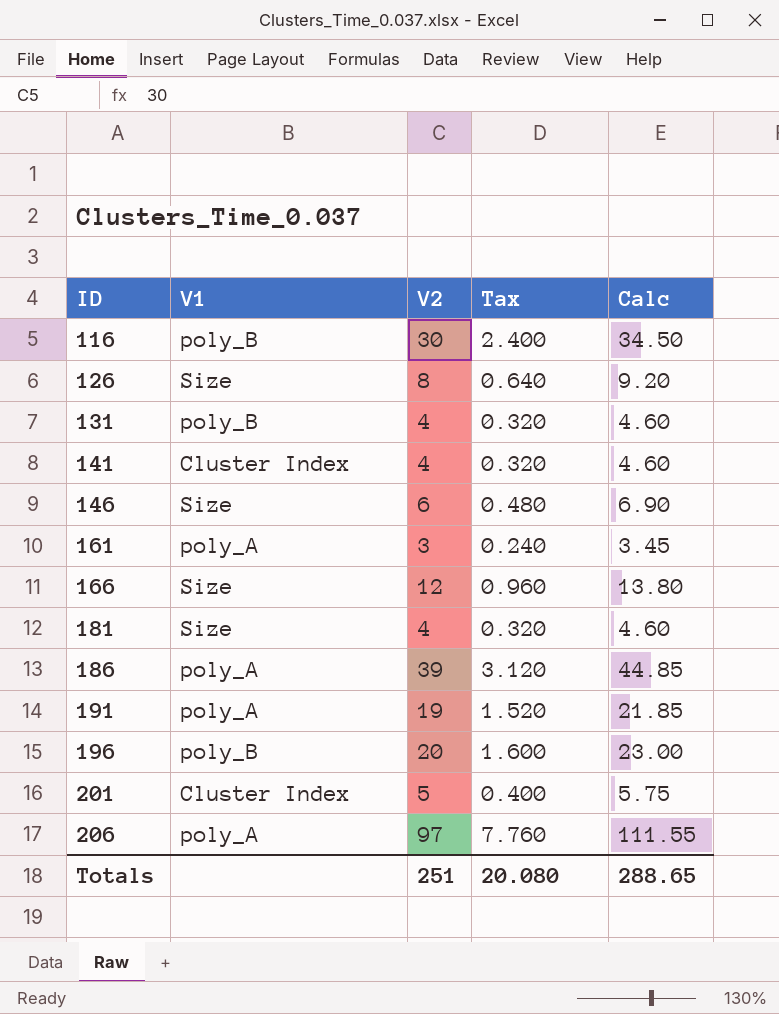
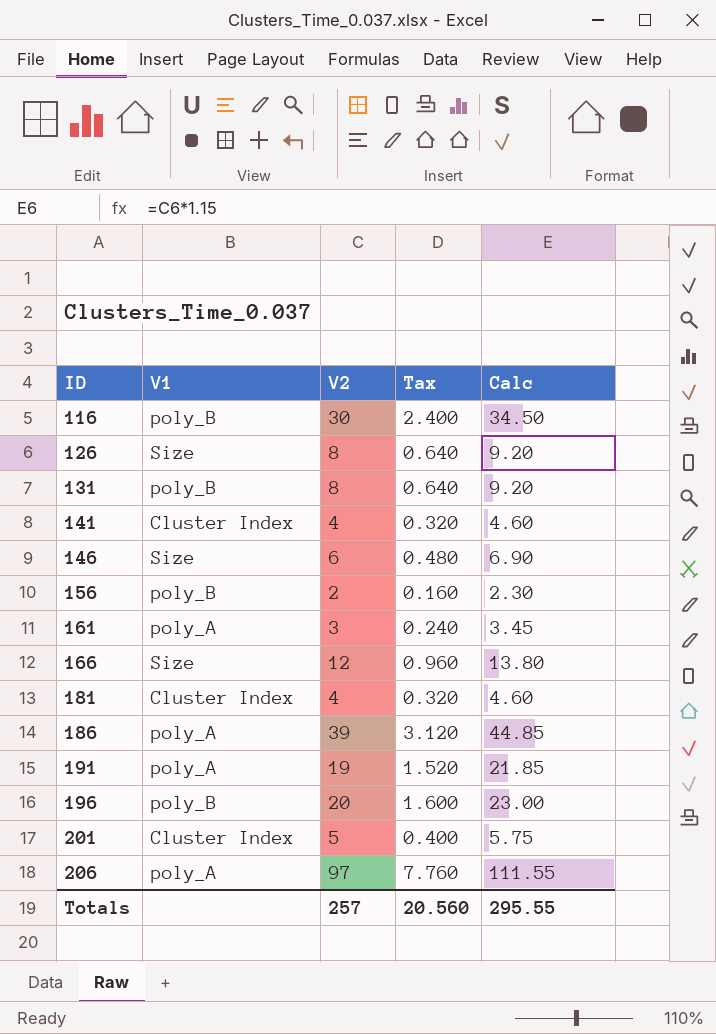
131 | V2: 4 -> 8
131 | Tax: 0.320 -> 0.640
131 | Calc: 4.60 -> 9.20
row 156: none -> poly_B | 2 | 0.160 | 2.30
181 | V1: Size -> Cluster Index
Totals | V2: 251 -> 257
Totals | Tax: 20.080 -> 20.560
Totals | Calc: 288.65 -> 295.55

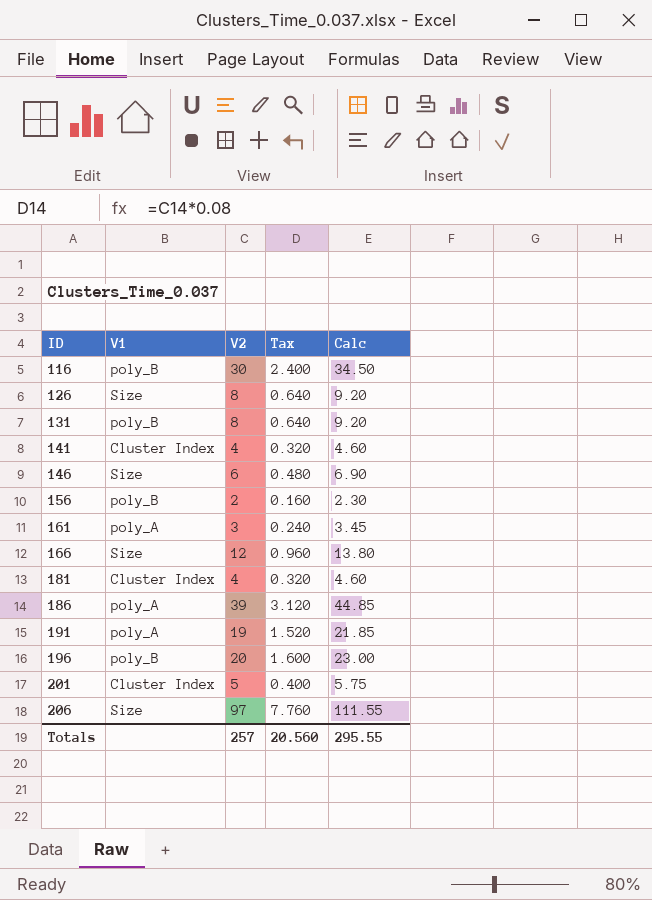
206 | V1: poly_A -> Size

